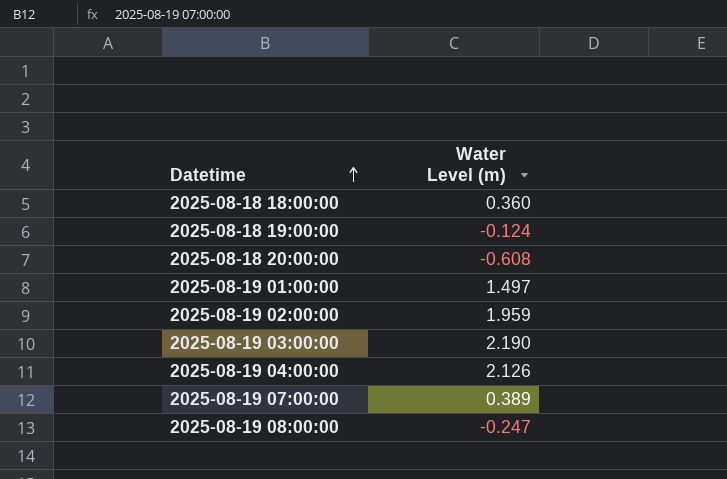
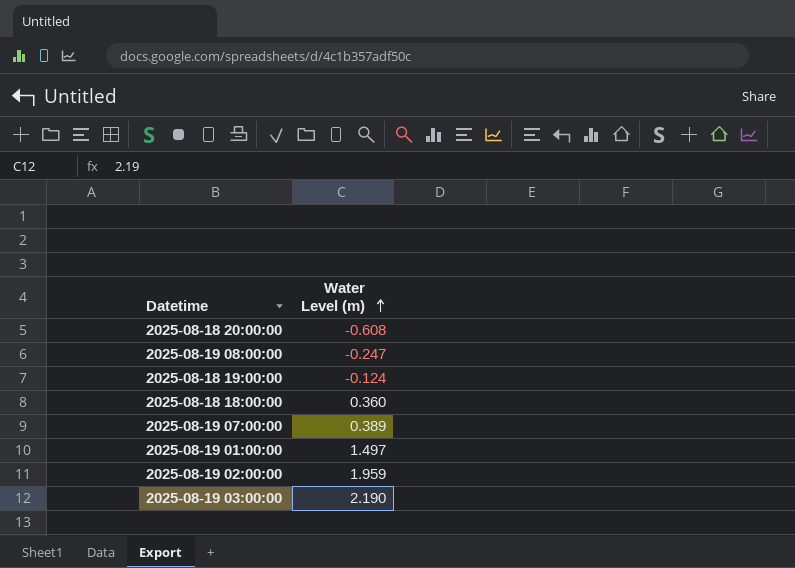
row order: Datetime ascending -> Water Level (m) ascending
row 2025-08-19 04:00:00: 2.126 -> none

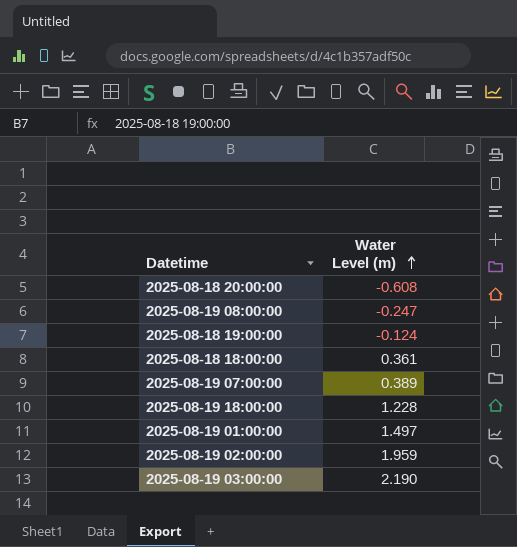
2025-08-18 18:00:00 | Water Level (m): 0.360 -> 0.361
row 2025-08-19 18:00:00: none -> 1.228

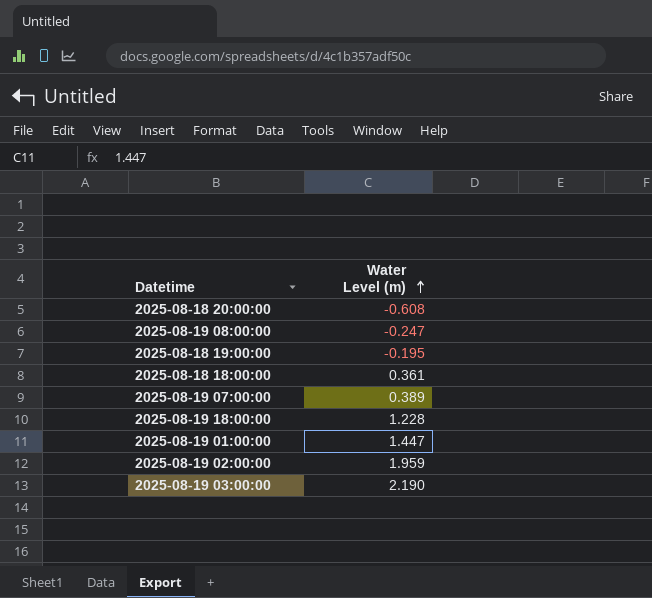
2025-08-18 19:00:00 | Water Level (m): -0.124 -> -0.195
2025-08-19 01:00:00 | Water Level (m): 1.497 -> 1.447

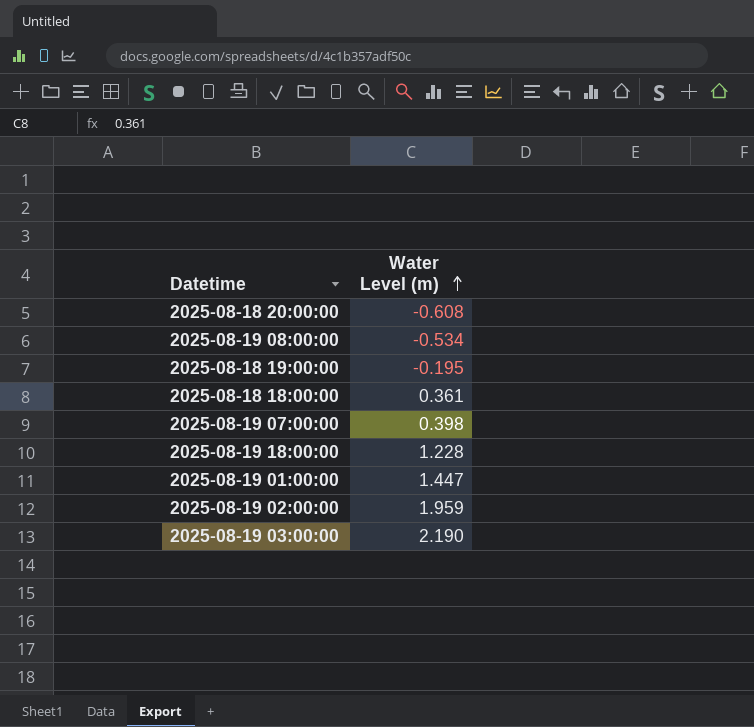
2025-08-19 08:00:00 | Water Level (m): -0.247 -> -0.534
2025-08-19 07:00:00 | Water Level (m): 0.389 -> 0.398

